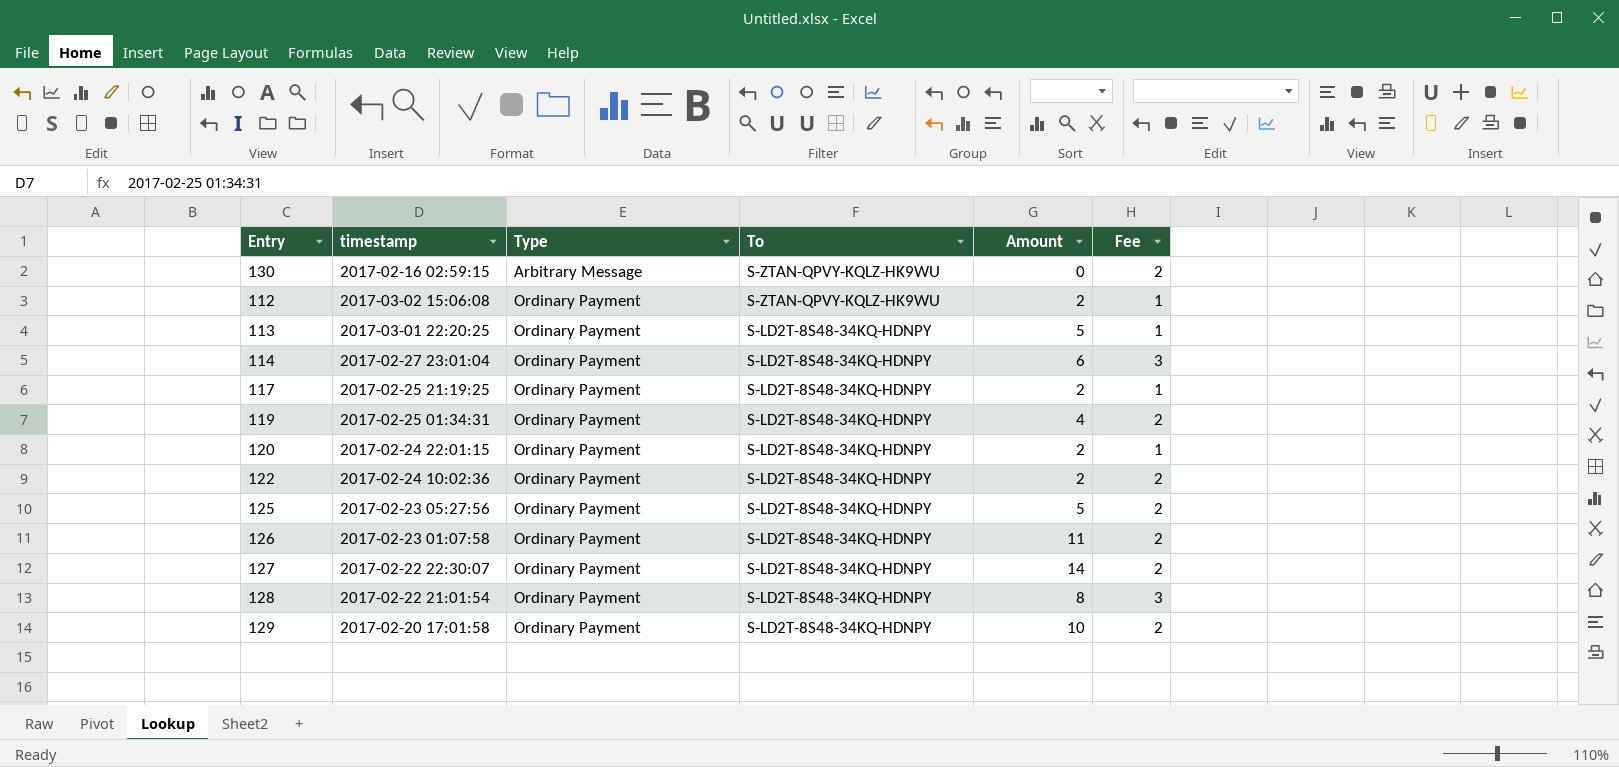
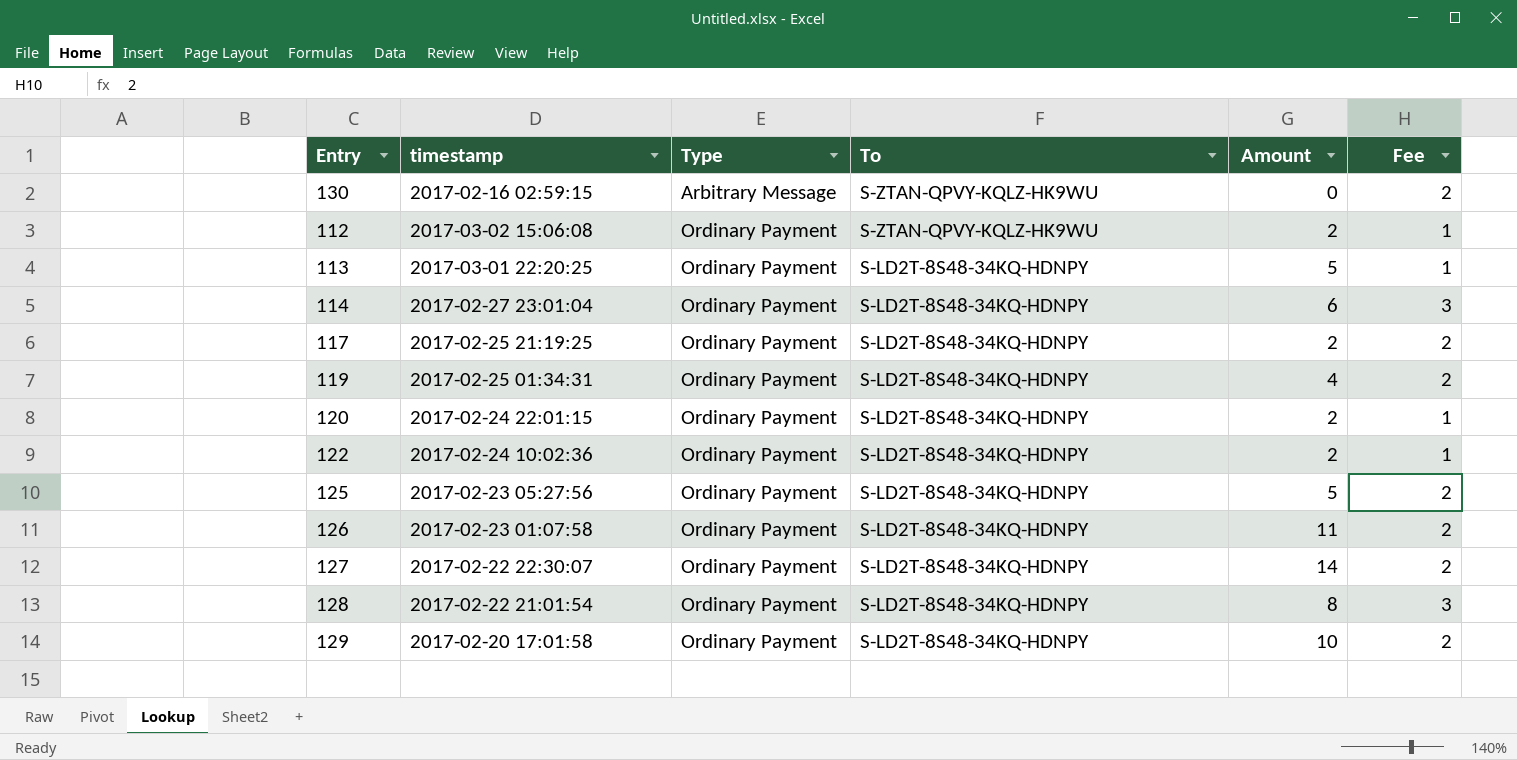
117 | Fee: 1 -> 2
122 | Fee: 2 -> 1

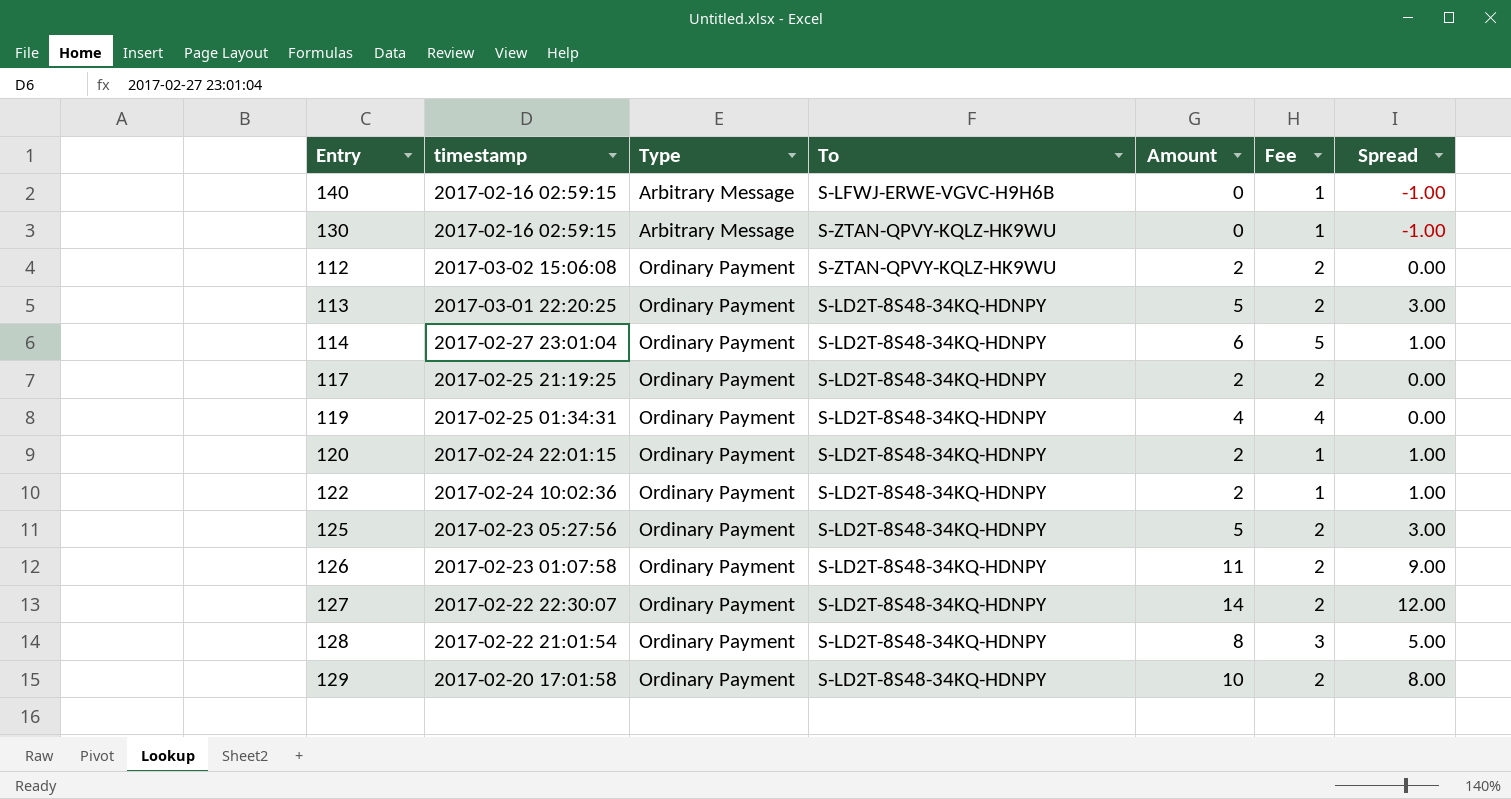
column Spread | formula: none -> [Amount] - [Fee]
row 140: none -> 2017-02-16 02:59:15 | Arbitrary Message | S-LFWJ-ERWE-VGVC-H9H6B | 0 | 1 | -1.00
130 | Fee: 2 -> 1
112 | Fee: 1 -> 2
113 | Fee: 1 -> 2
114 | Fee: 3 -> 5
119 | Fee: 2 -> 4

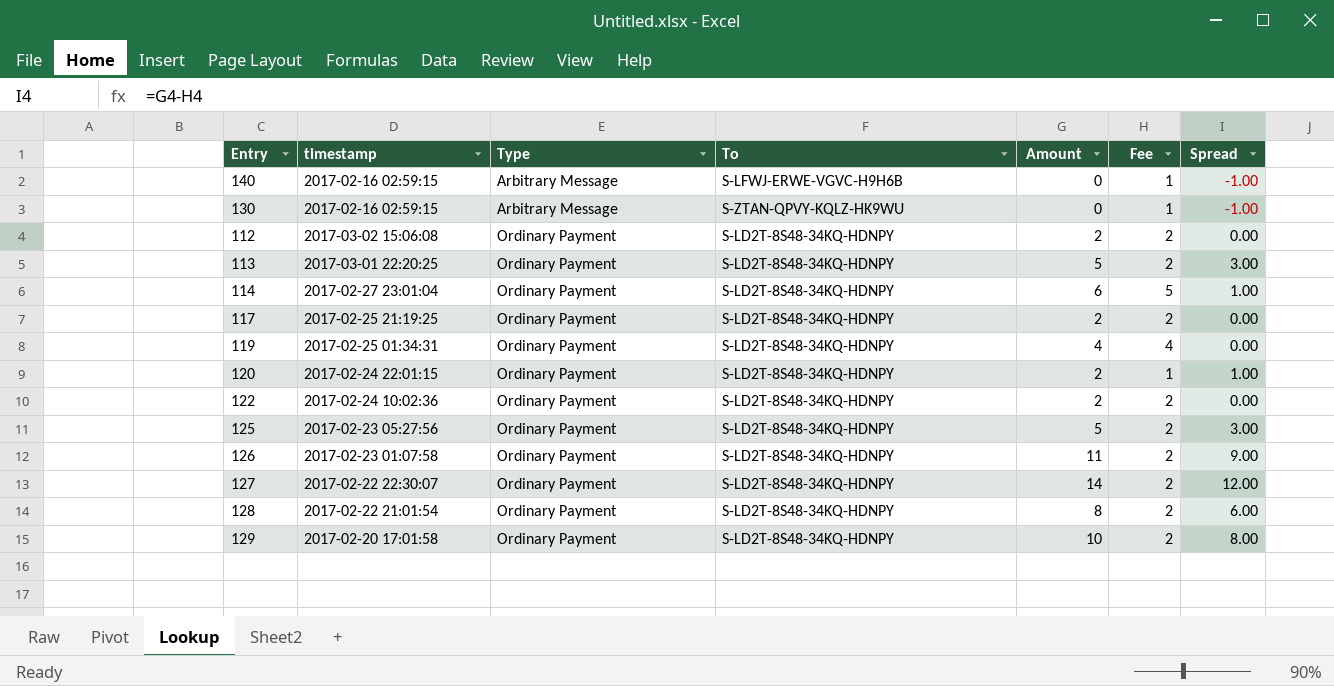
112 | To: S-ZTAN-QPVY-KQLZ-HK9WU -> S-LD2T-8S48-34KQ-HDNPY
122 | Fee: 1 -> 2
122 | Spread: 1.00 -> 0.00
128 | Fee: 3 -> 2
128 | Spread: 5.00 -> 6.00

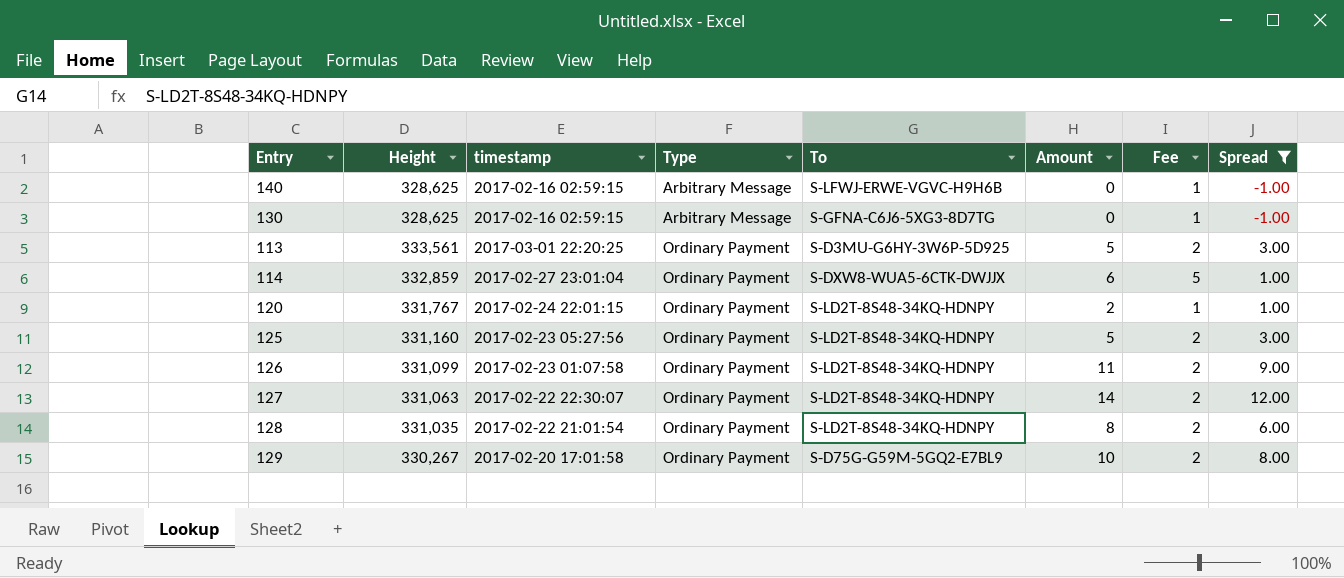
filter: none -> Spread != 0.00
column Height | position: none -> 2
130 | To: S-ZTAN-QPVY-KQLZ-HK9WU -> S-GFNA-C6J6-5XG3-8D7TG
113 | To: S-LD2T-8S48-34KQ-HDNPY -> S-D3MU-G6HY-3W6P-5D925
114 | To: S-LD2T-8S48-34KQ-HDNPY -> S-DXW8-WUA5-6CTK-DWJJX
129 | To: S-LD2T-8S48-34KQ-HDNPY -> S-D75G-G59M-5GQ2-E7BL9

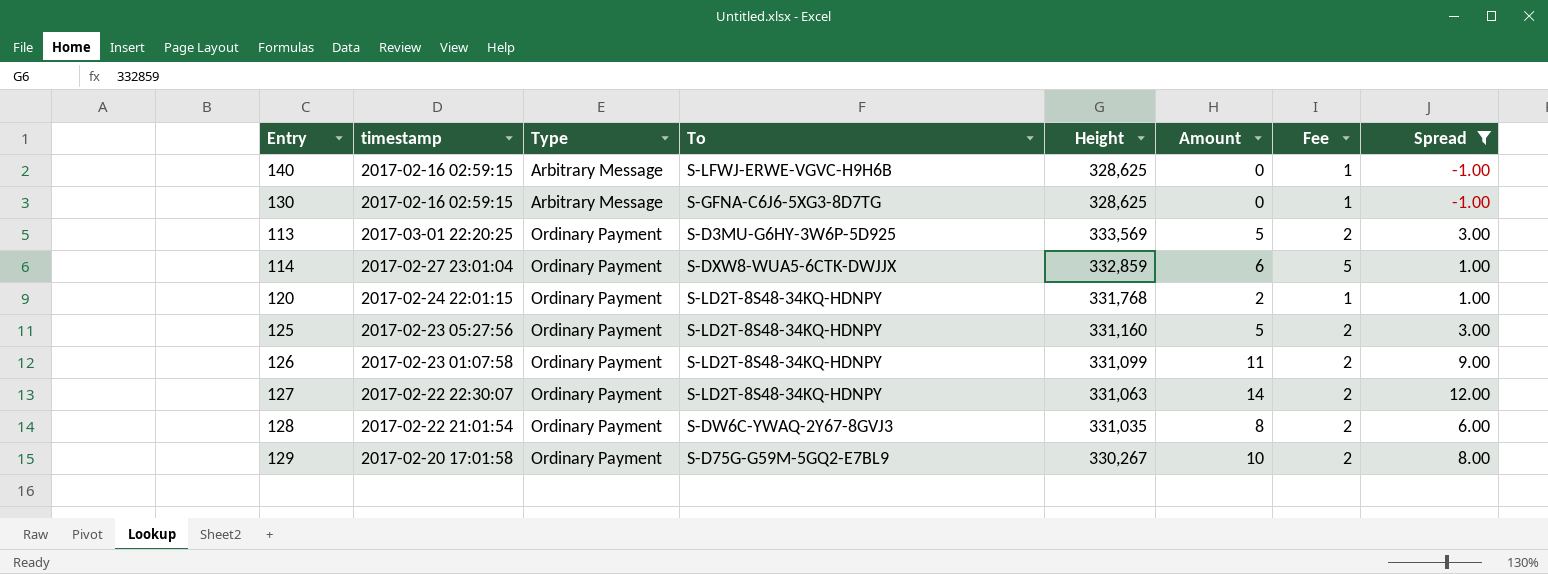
column Height | position: 2 -> 5
113 | Height: 333,561 -> 333,569
120 | Height: 331,767 -> 331,768
128 | To: S-LD2T-8S48-34KQ-HDNPY -> S-DW6C-YWAQ-2Y67-8GVJ3

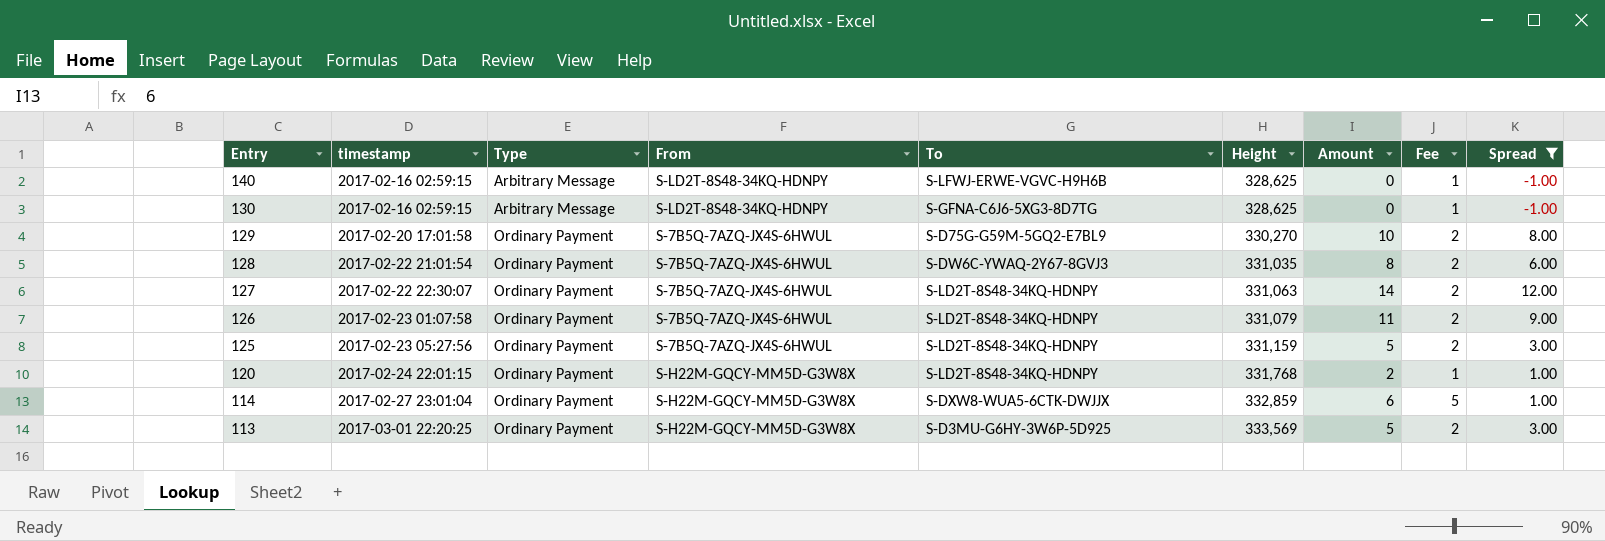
row order: Type ascending -> Entry descending
column From | position: none -> 4
129 | Height: 330,267 -> 330,270
126 | Height: 331,099 -> 331,079
125 | Height: 331,160 -> 331,159

